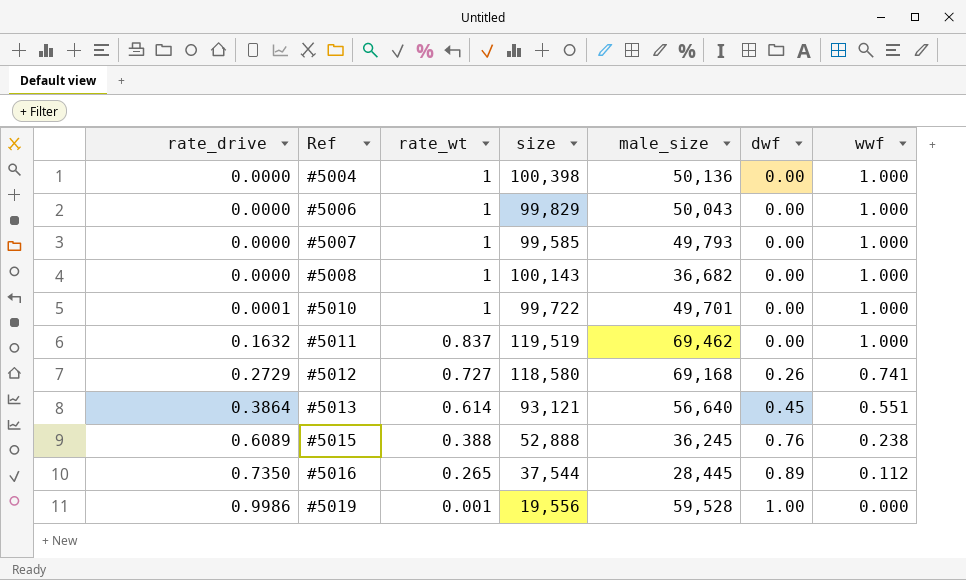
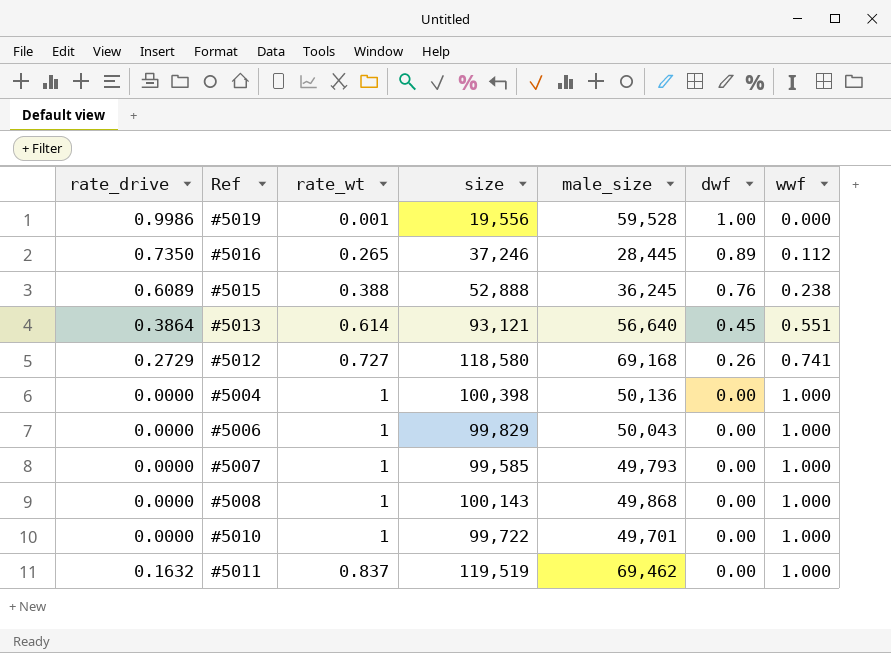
row order: rate_drive ascending -> dwf descending
#5016 | size: 37,544 -> 37,246
#5008 | male_size: 36,682 -> 49,868
#5010 | rate_drive: 0.0001 -> 0.0000

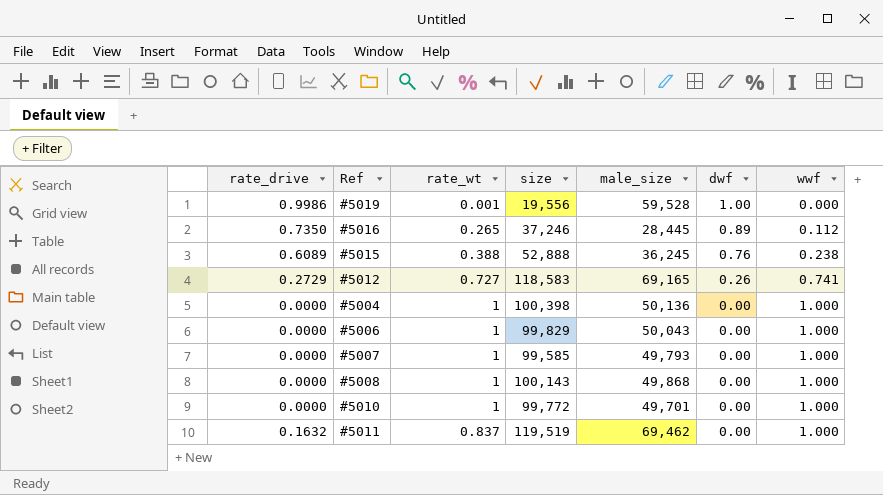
row #5013: 0.3864 | 0.614 | 93,121 | 56,640 | 0.45 | 0.551 -> none
#5012 | size: 118,580 -> 118,583
#5012 | male_size: 69,168 -> 69,165
#5010 | size: 99,722 -> 99,772

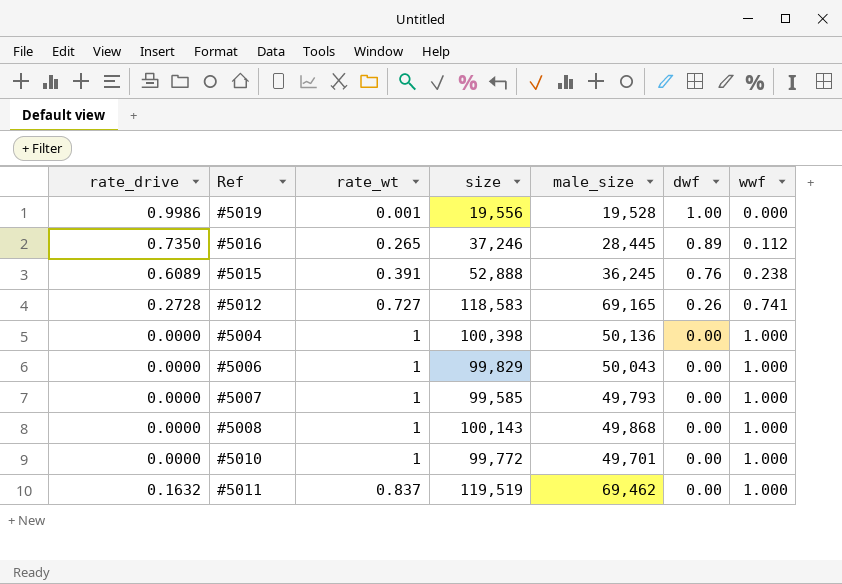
#5019 | male_size: 59,528 -> 19,528
#5015 | rate_wt: 0.388 -> 0.391
#5012 | rate_drive: 0.2729 -> 0.2728

